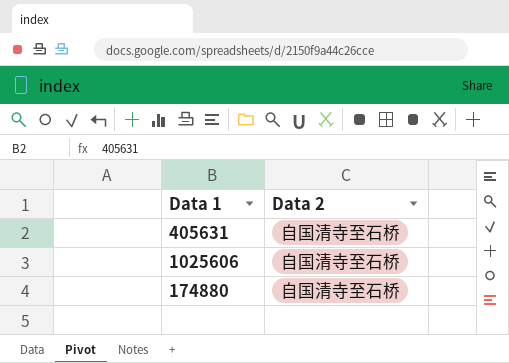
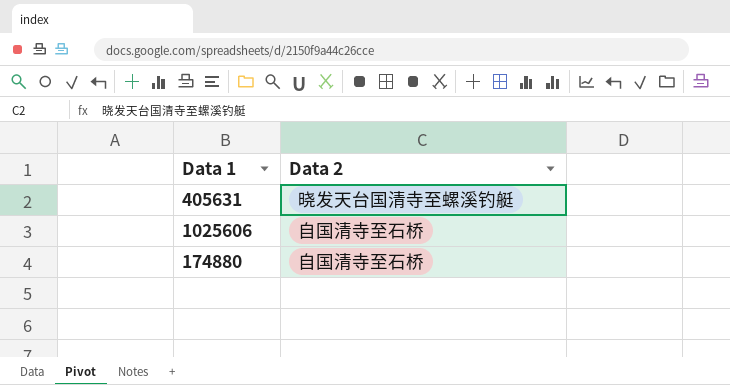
405631 | Data 2: 自国清寺至石桥 -> 晓发天台国清寺至螺溪钓艇

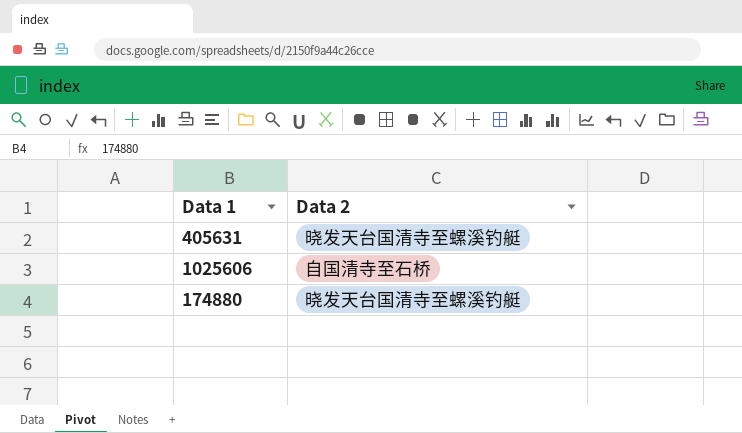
174880 | Data 2: 自国清寺至石桥 -> 晓发天台国清寺至螺溪钓艇

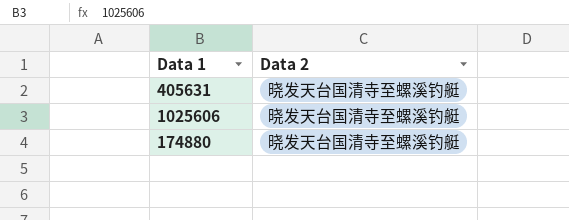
1025606 | Data 2: 自国清寺至石桥 -> 晓发天台国清寺至螺溪钓艇

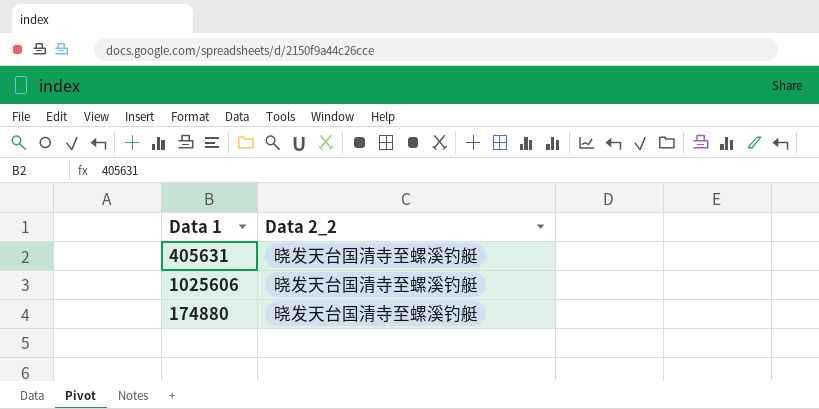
column name: Data 2 -> Data 2_2

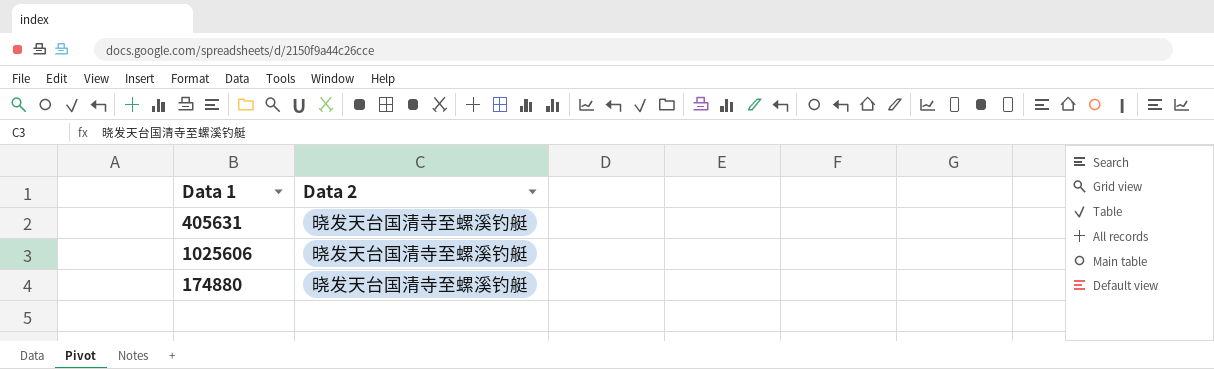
column name: Data 2_2 -> Data 2

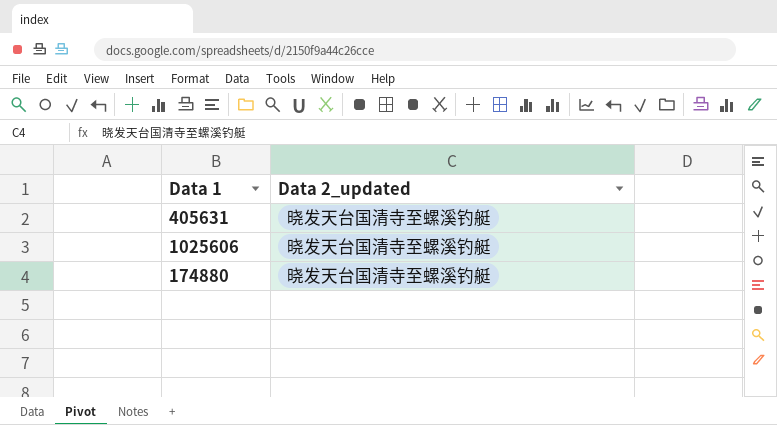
column name: Data 2 -> Data 2_updated

